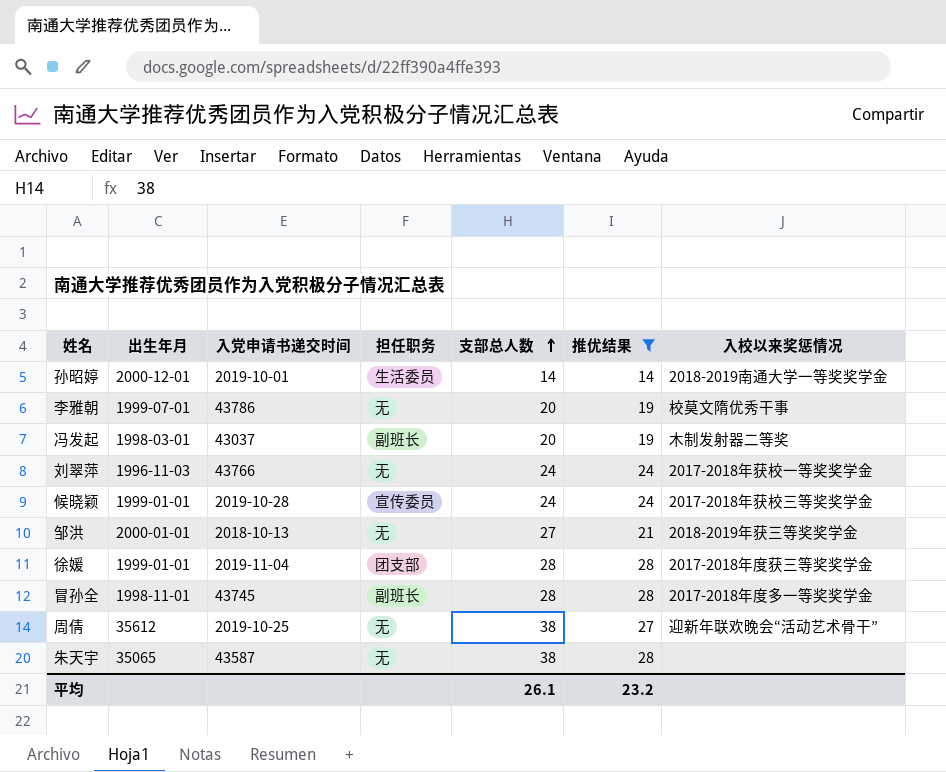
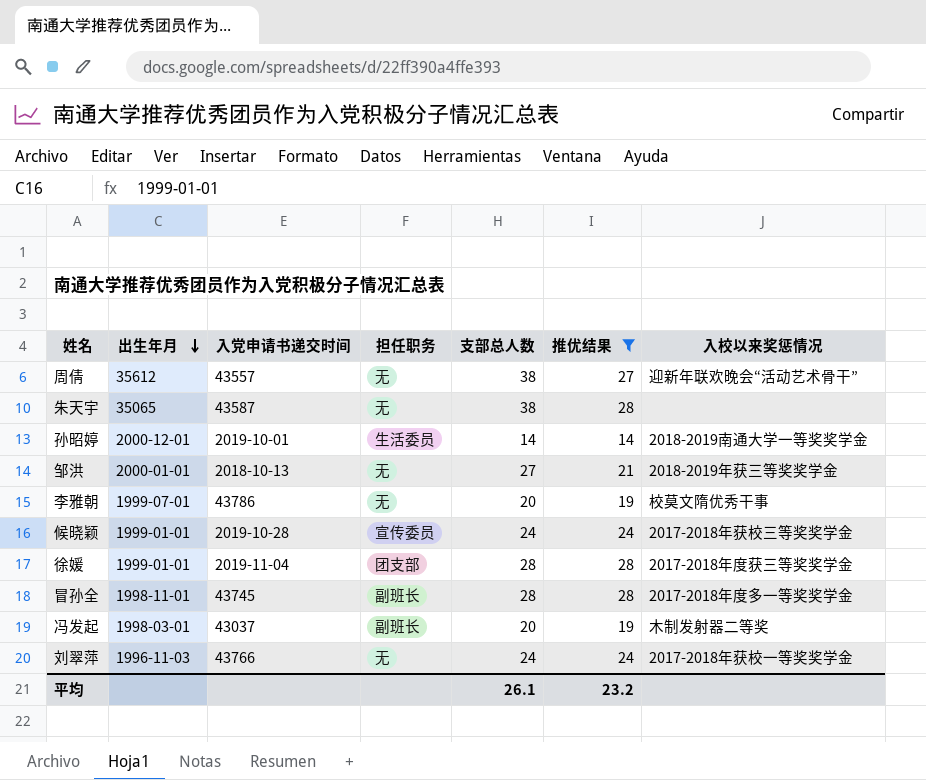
row order: 支部总人数 ascending -> 出生年月 descending
周倩 | 入党申请书递交时间: 2019-10-25 -> 43557

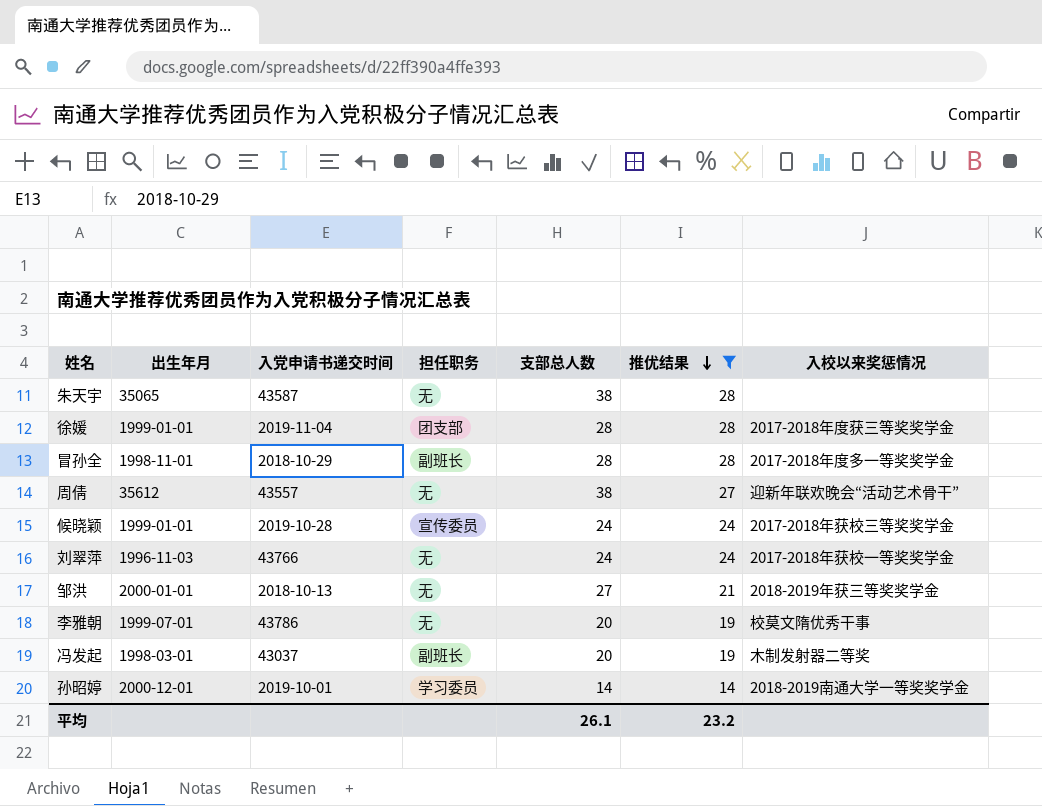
row order: 出生年月 descending -> 推优结果 descending
冒孙全 | 入党申请书递交时间: 43745 -> 2018-10-29
孙昭婷 | 担任职务: 生活委员 -> 学习委员

